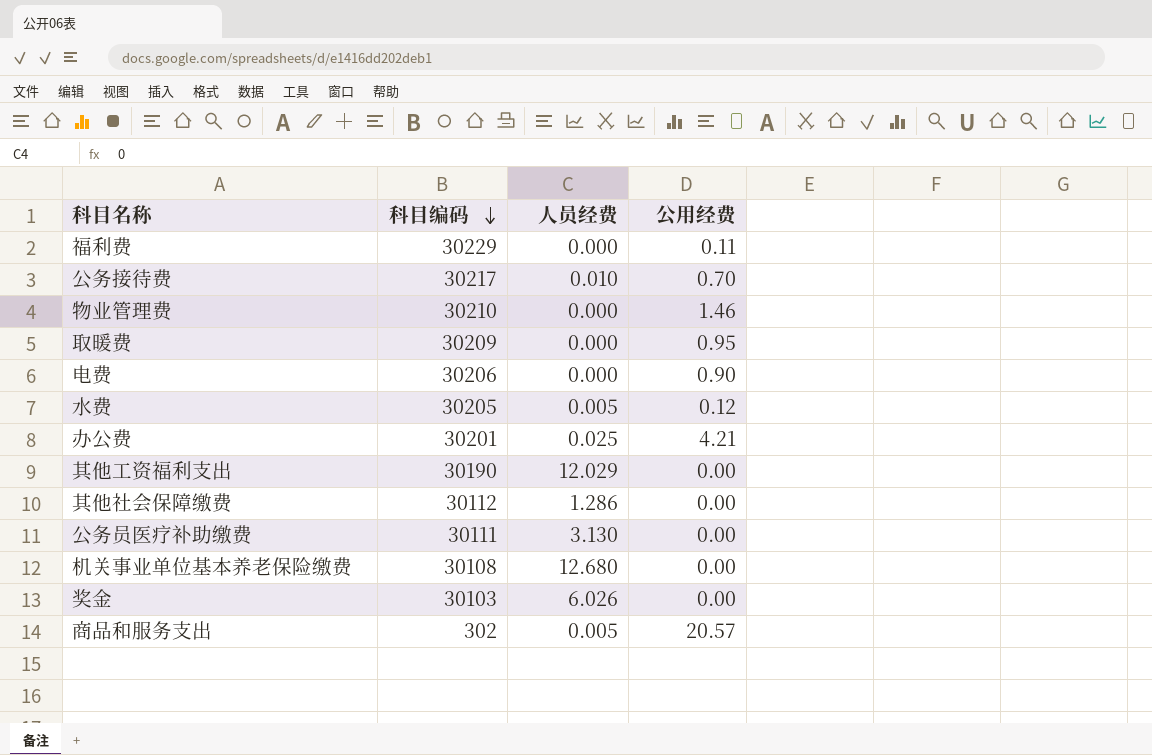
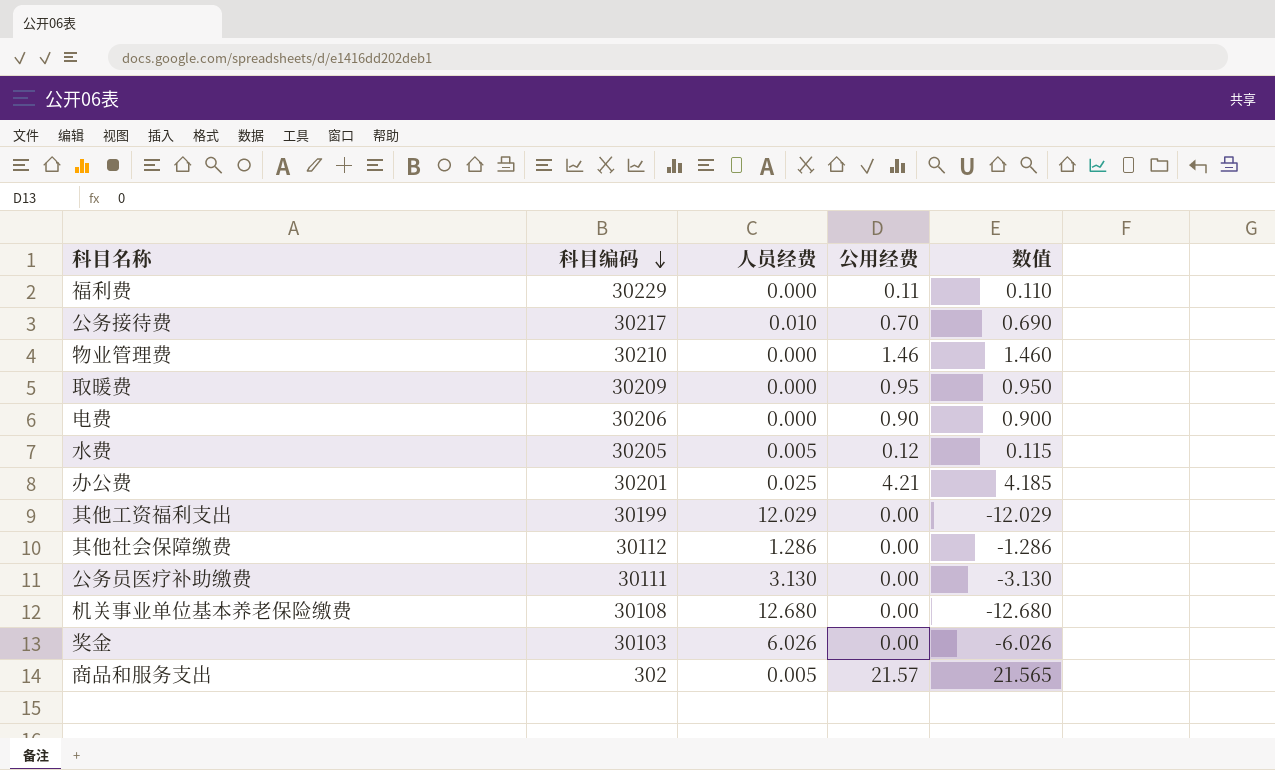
column 数值 | formula: none -> [公用经费] - [人员经费]
其他工资福利支出 | 科目编码: 30190 -> 30199
商品和服务支出 | 公用经费: 20.57 -> 21.57

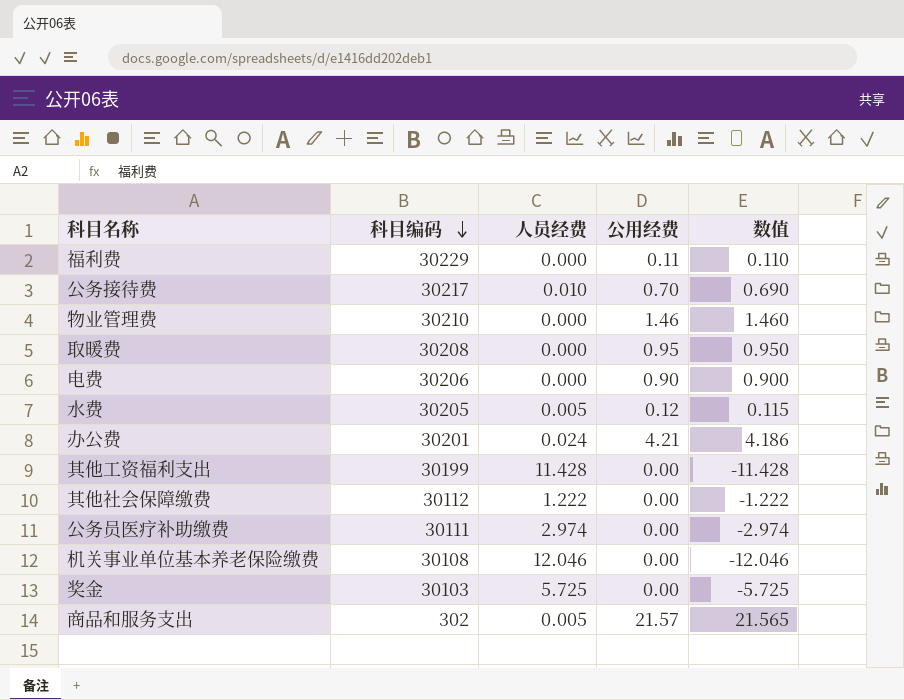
取暖费 | 科目编码: 30209 -> 30208
办公费 | 人员经费: 0.025 -> 0.024
办公费 | 数值: 4.185 -> 4.186
其他工资福利支出 | 人员经费: 12.029 -> 11.428
其他工资福利支出 | 数值: -12.029 -> -11.428
其他社会保障缴费 | 人员经费: 1.286 -> 1.222
其他社会保障缴费 | 数值: -1.286 -> -1.222
公务员医疗补助缴费 | 人员经费: 3.130 -> 2.974
公务员医疗补助缴费 | 数值: -3.130 -> -2.974
机关事业单位基本养老保险缴费 | 人员经费: 12.680 -> 12.046
机关事业单位基本养老保险缴费 | 数值: -12.680 -> -12.046
奖金 | 人员经费: 6.026 -> 5.725
奖金 | 数值: -6.026 -> -5.725

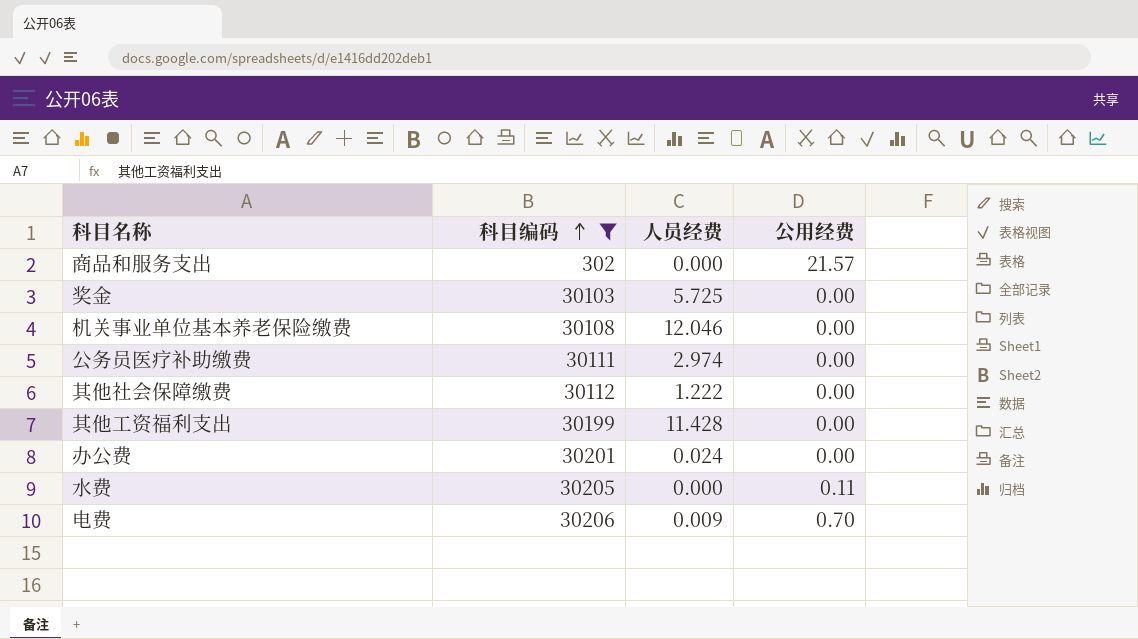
filter: none -> 科目编码 <= 30206
row order: 科目编码 descending -> 科目编码 ascending
column 数值 | formula: [公用经费] - [人员经费] -> none
商品和服务支出 | 人员经费: 0.005 -> 0.000
办公费 | 公用经费: 4.21 -> 0.00
水费 | 人员经费: 0.005 -> 0.000
水费 | 公用经费: 0.12 -> 0.11
电费 | 人员经费: 0.000 -> 0.009
电费 | 公用经费: 0.90 -> 0.70

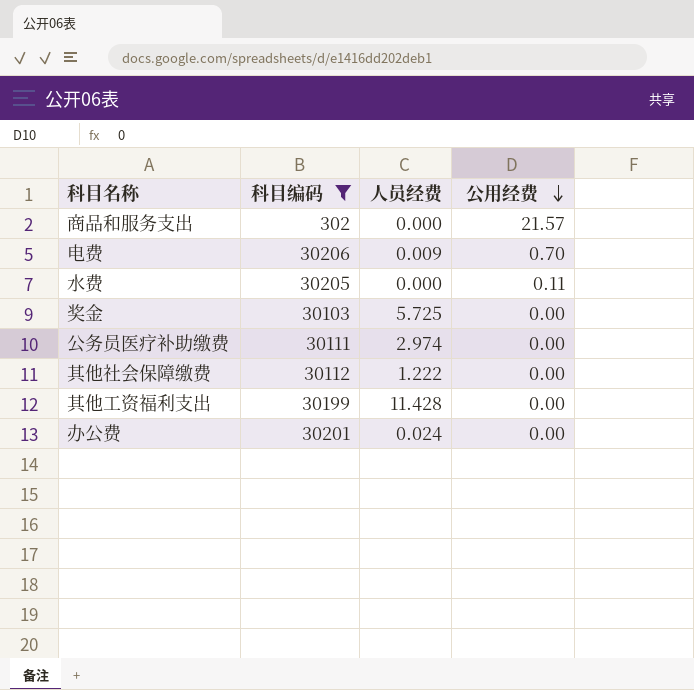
row order: 科目编码 ascending -> 公用经费 descending
row 机关事业单位基本养老保险缴费: 30108 | 12.046 | 0.00 -> none

